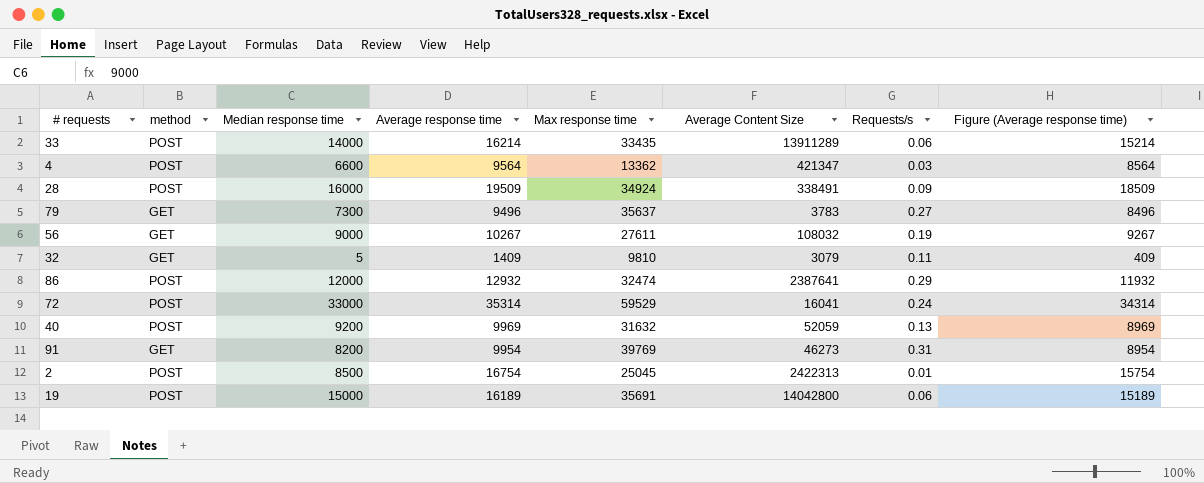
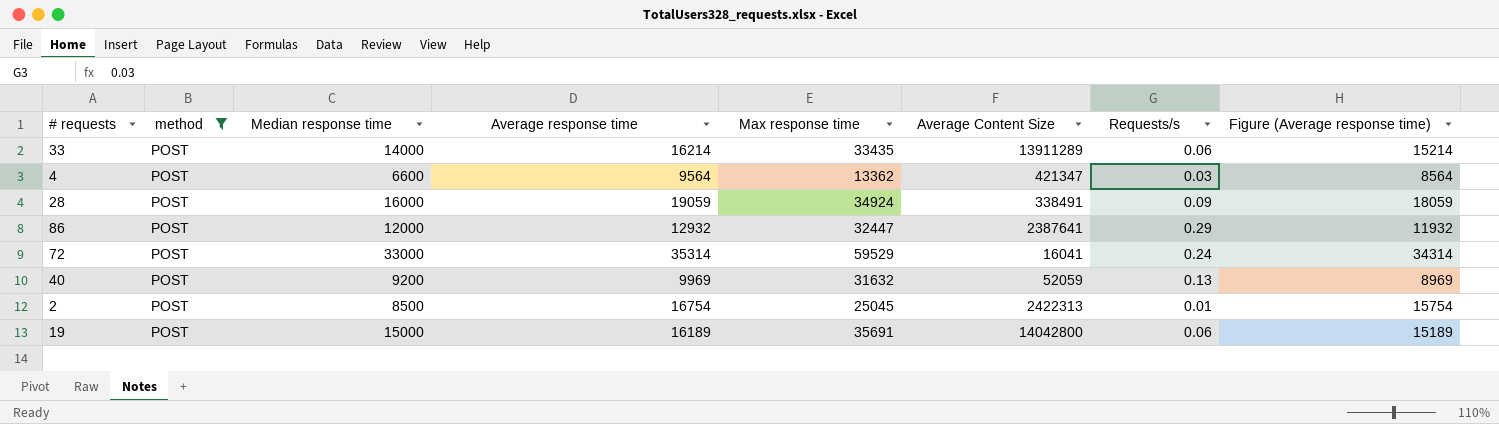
filter: none -> method = POST
28 | Average response time: 19509 -> 19059
28 | Figure (Average response time): 18509 -> 18059
86 | Max response time: 32474 -> 32447

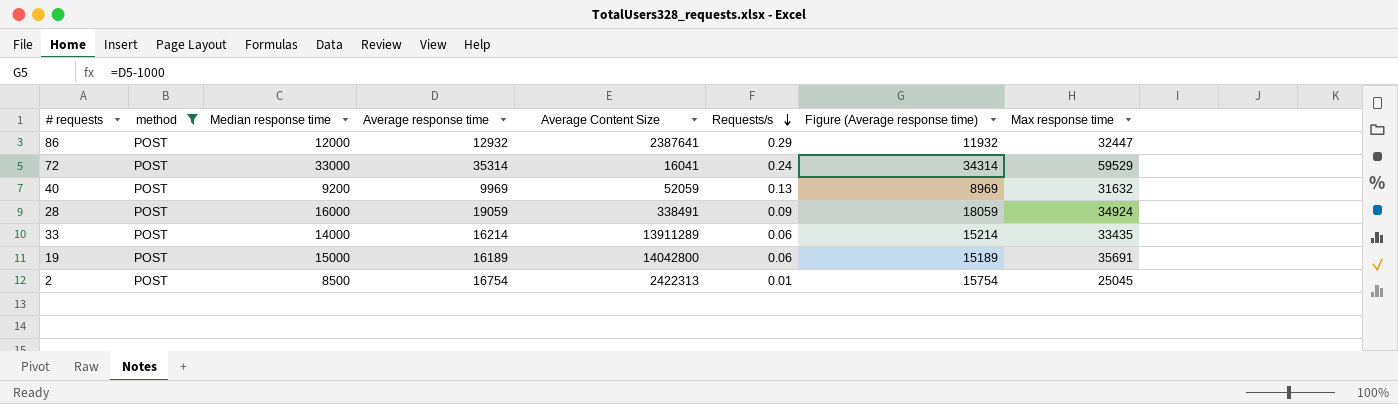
row order: none -> Requests/s descending
column Max response time | position: 5 -> 8
row 4: POST | 6600 | 9564 | 13362 | 421347 | 0.03 | 8564 -> none

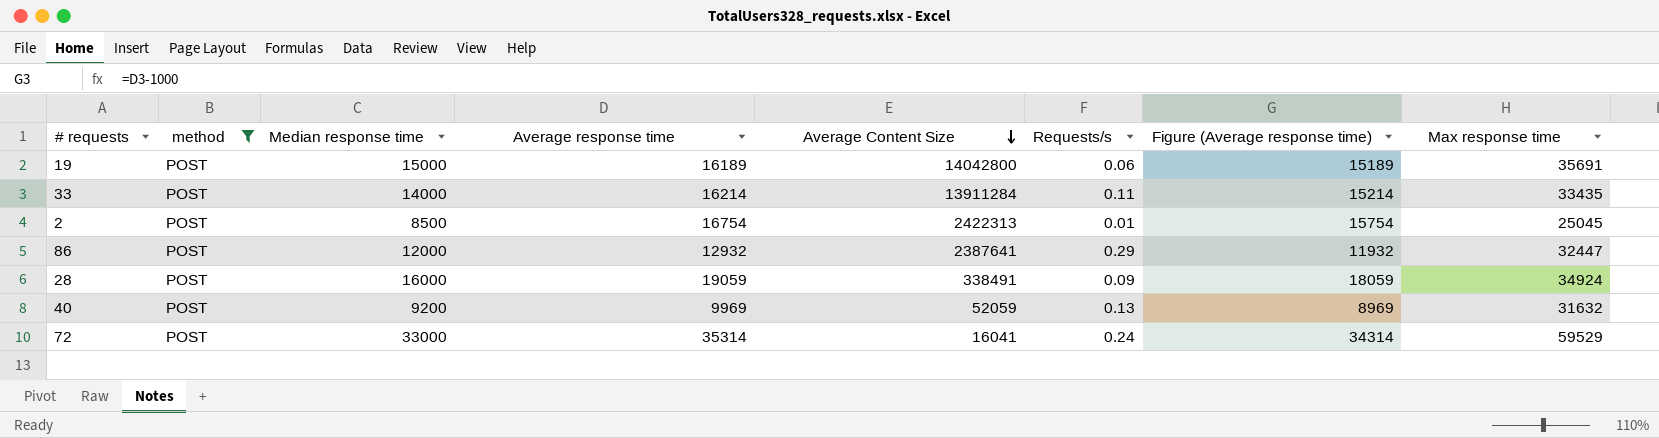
row order: Requests/s descending -> Average Content Size descending
33 | Average Content Size: 13911289 -> 13911284
33 | Requests/s: 0.06 -> 0.11

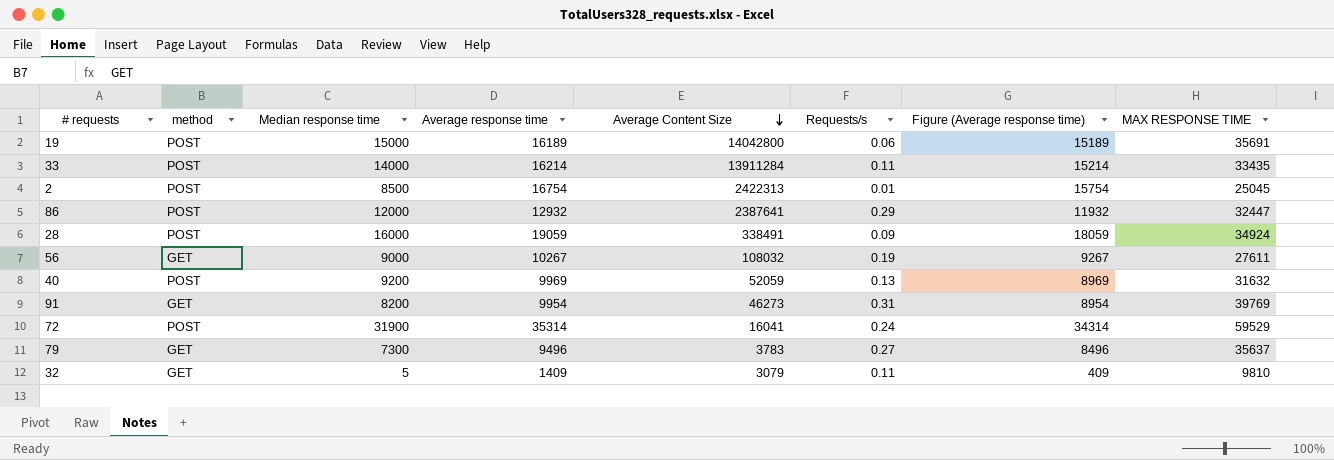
filter: method = POST -> none
column name: Max response time -> MAX RESPONSE TIME
72 | Median response time: 33000 -> 31900

